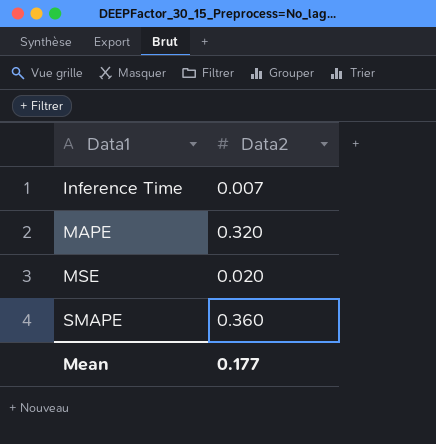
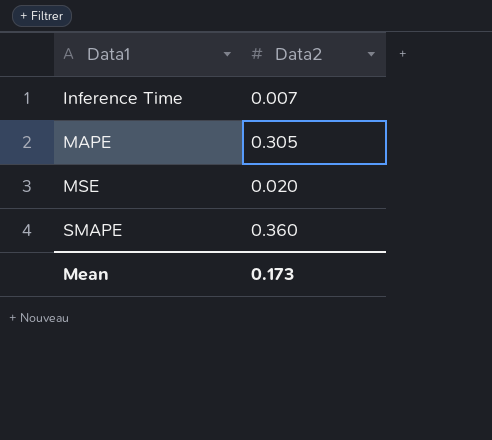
MAPE | Data2: 0.320 -> 0.305
Mean | Data2: 0.177 -> 0.173

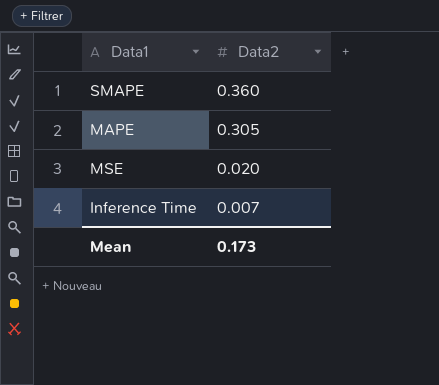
row order: Data1 ascending -> Data2 descending

